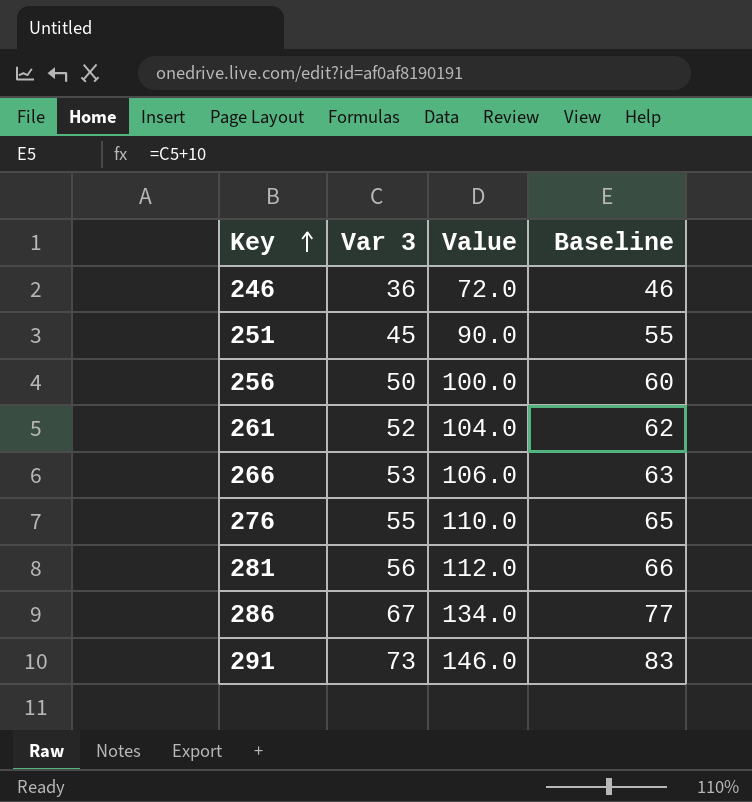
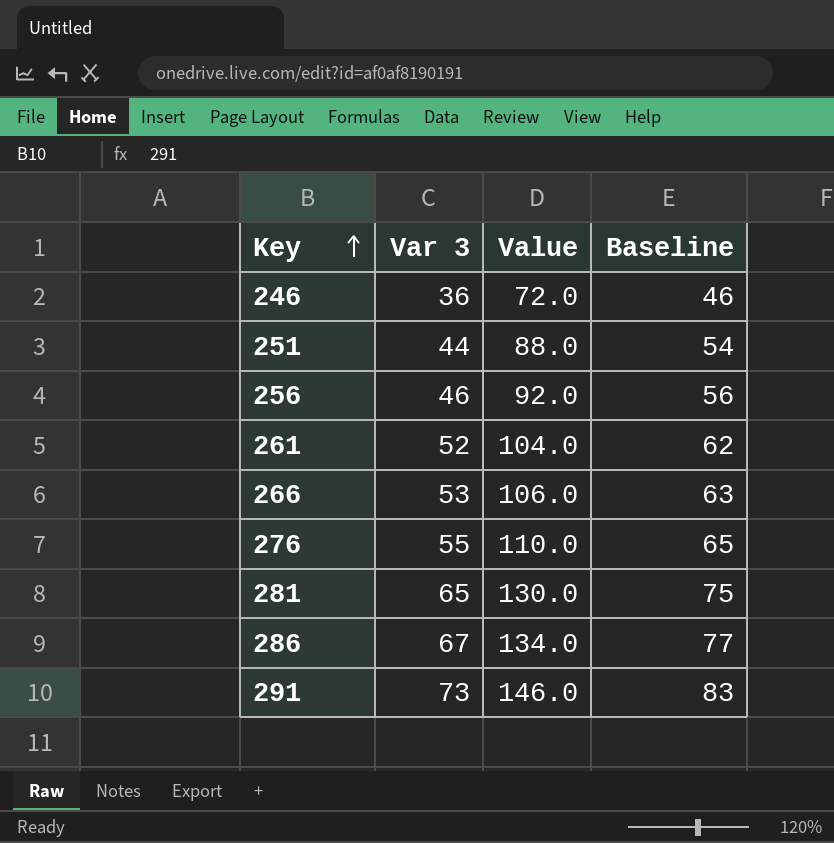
251 | Var 3: 45 -> 44
251 | Value: 90.0 -> 88.0
251 | Baseline: 55 -> 54
256 | Var 3: 50 -> 46
256 | Value: 100.0 -> 92.0
256 | Baseline: 60 -> 56
281 | Var 3: 56 -> 65
281 | Value: 112.0 -> 130.0
281 | Baseline: 66 -> 75

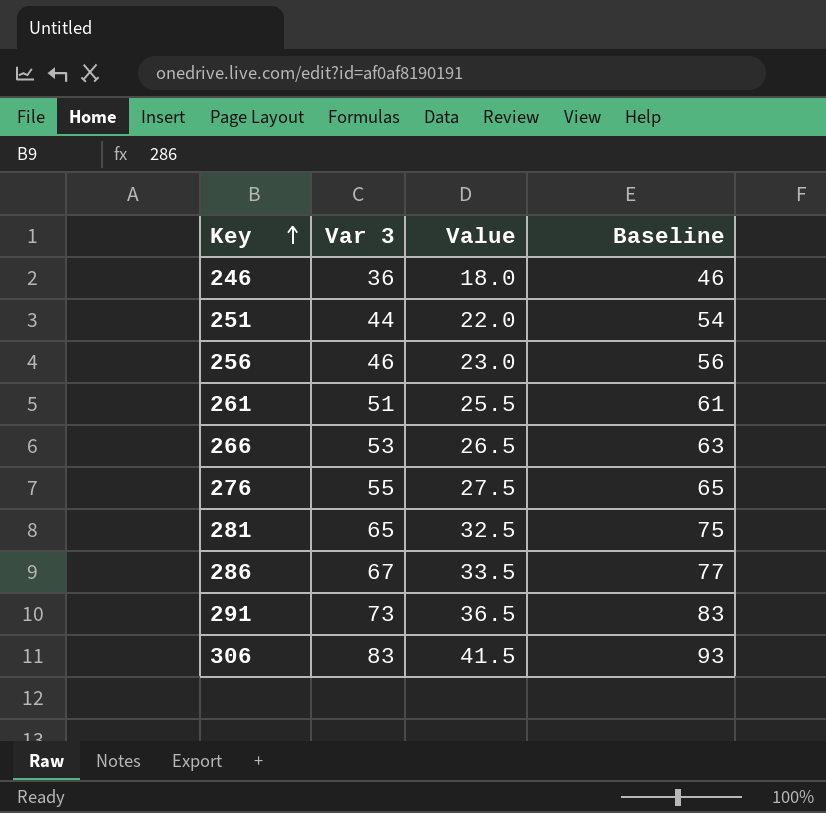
column Value | formula: [Var 3] * 2 -> [Var 3] * 0.5
261 | Var 3: 52 -> 51
261 | Baseline: 62 -> 61
row 306: none -> 83 | 41.5 | 93

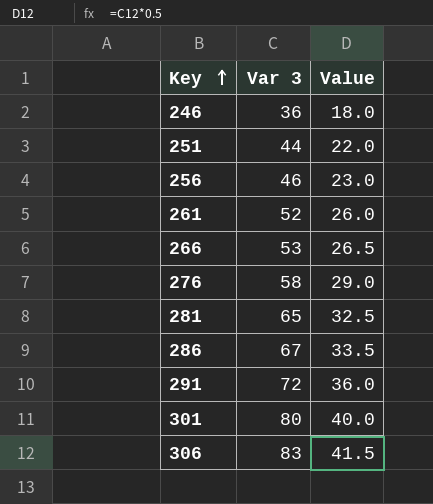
column Baseline | formula: [Var 3] + 10 -> none
261 | Var 3: 51 -> 52
261 | Value: 25.5 -> 26.0
276 | Var 3: 55 -> 58
276 | Value: 27.5 -> 29.0
291 | Var 3: 73 -> 72
291 | Value: 36.5 -> 36.0
row 301: none -> 80 | 40.0

